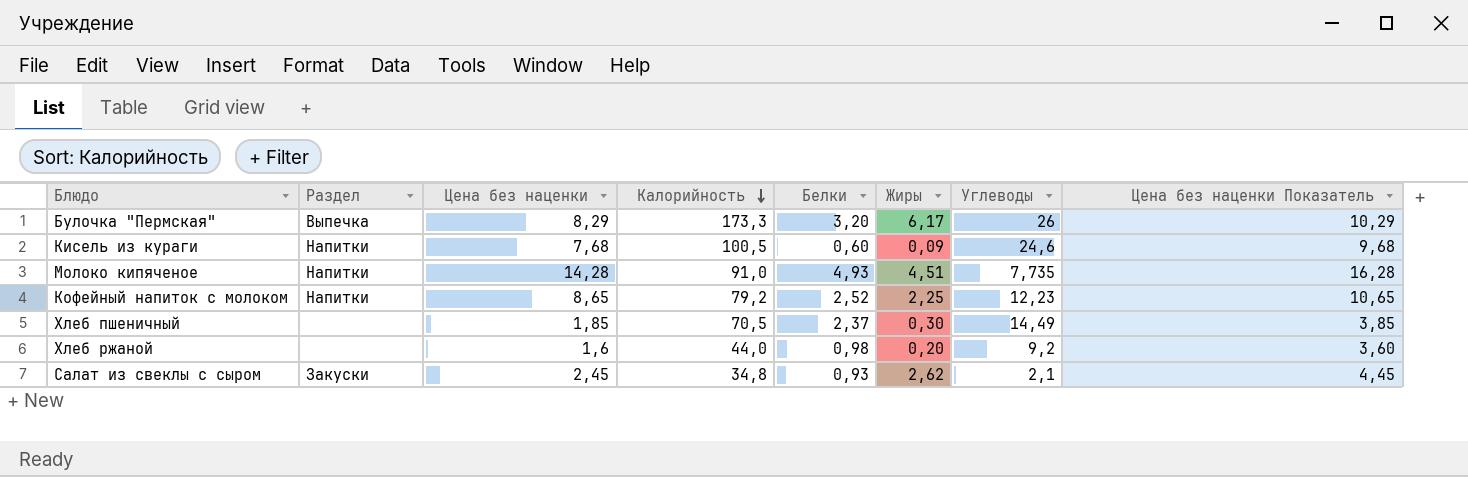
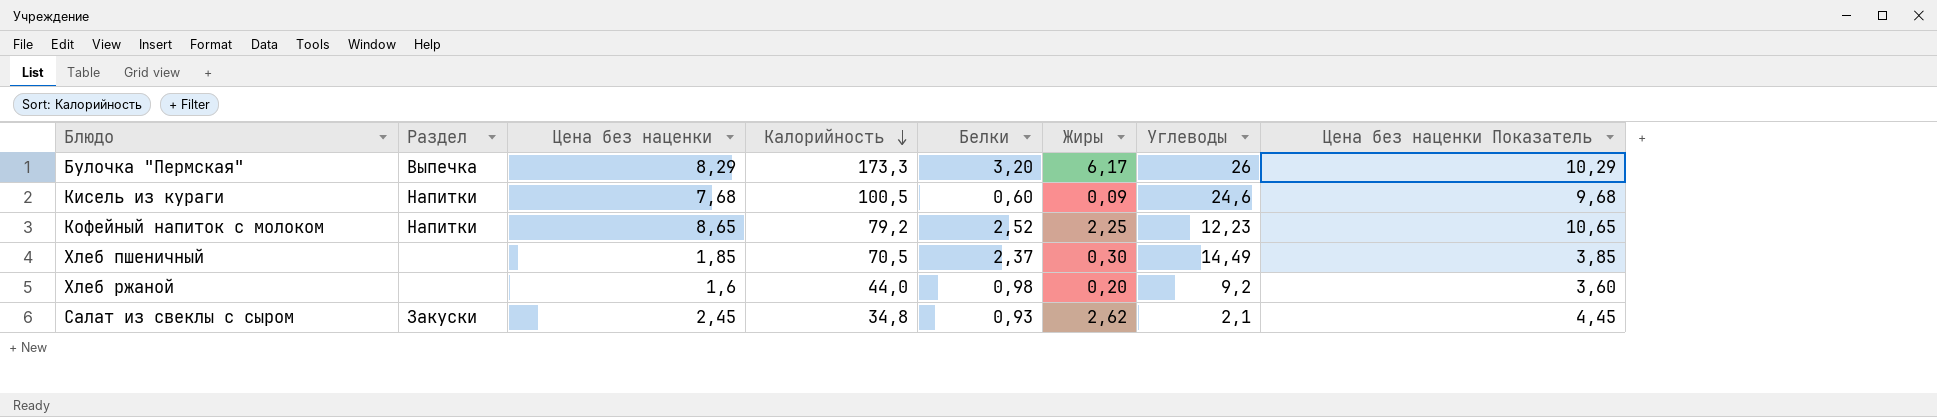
row Молоко кипяченое: Напитки | 14,28 | 91,0 | 4,93 | 4,51 | 7,735 | 16,28 -> none

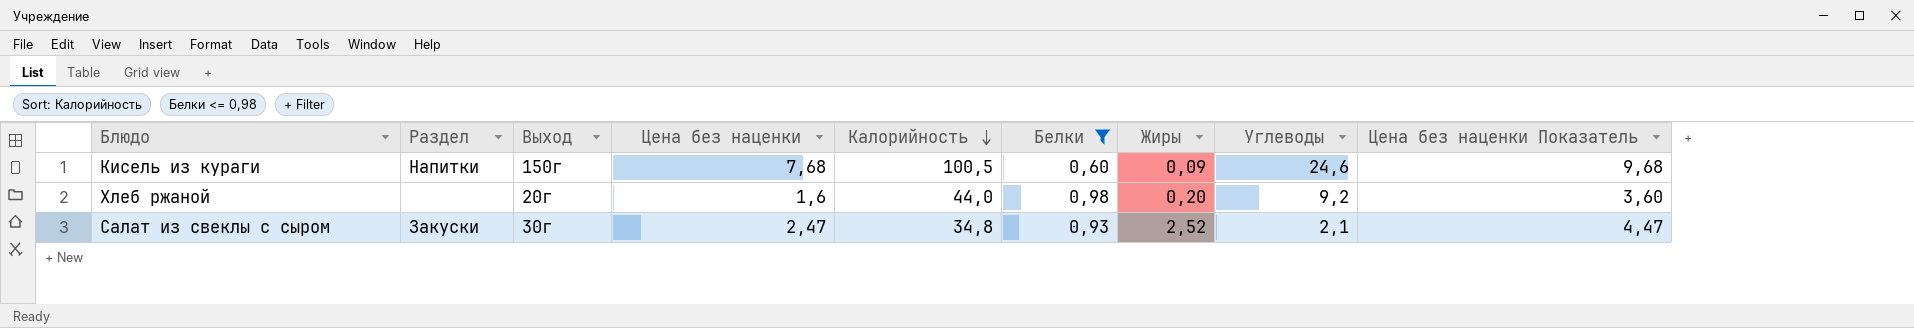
filter: none -> Белки <= 0,98
column Выход | position: none -> 3
Салат из свеклы с сыром | Цена без наценки: 2,45 -> 2,47
Салат из свеклы с сыром | Жиры: 2,62 -> 2,52
Салат из свеклы с сыром | Цена без наценки Показатель: 4,45 -> 4,47

